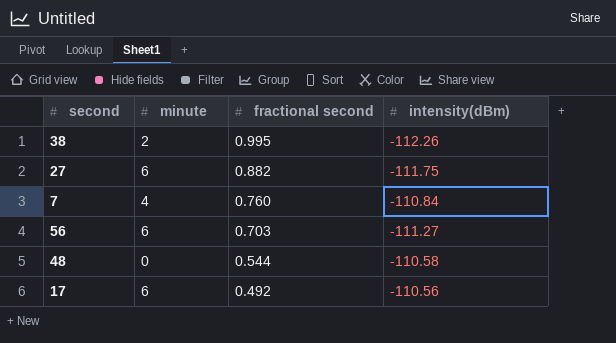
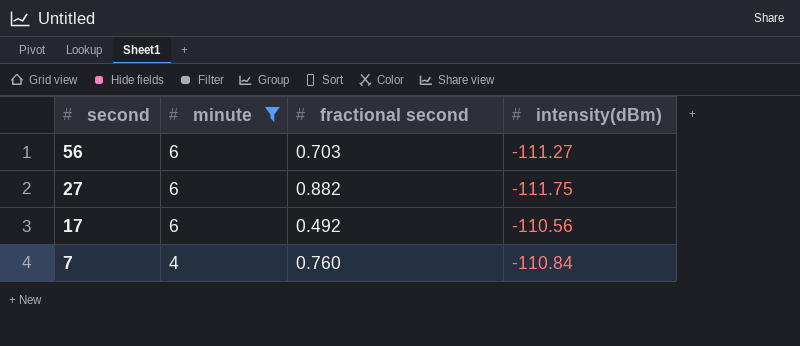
filter: none -> minute >= 4
row order: fractional second descending -> second descending

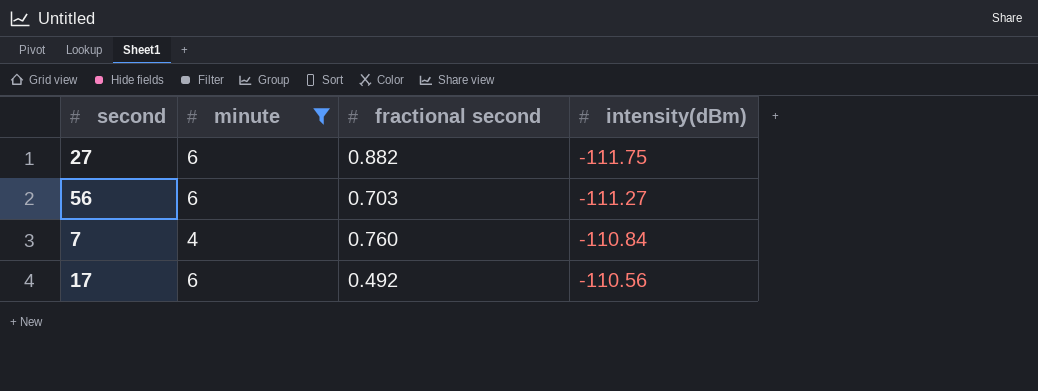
row order: second descending -> intensity(dBm) ascending

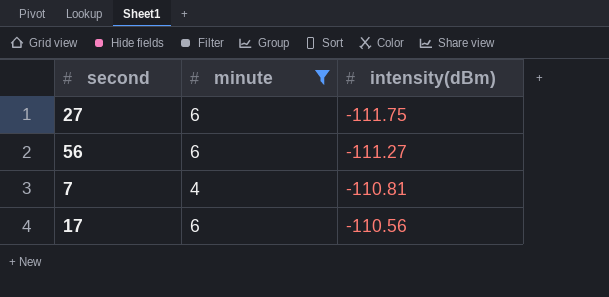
column fractional second | position: 3 -> none
7 | intensity(dBm): -110.84 -> -110.81

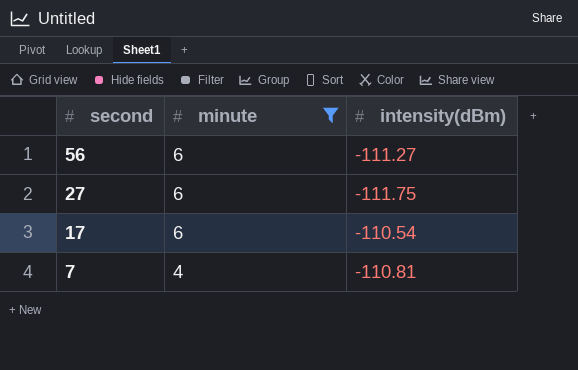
row order: intensity(dBm) ascending -> second descending
17 | intensity(dBm): -110.56 -> -110.54

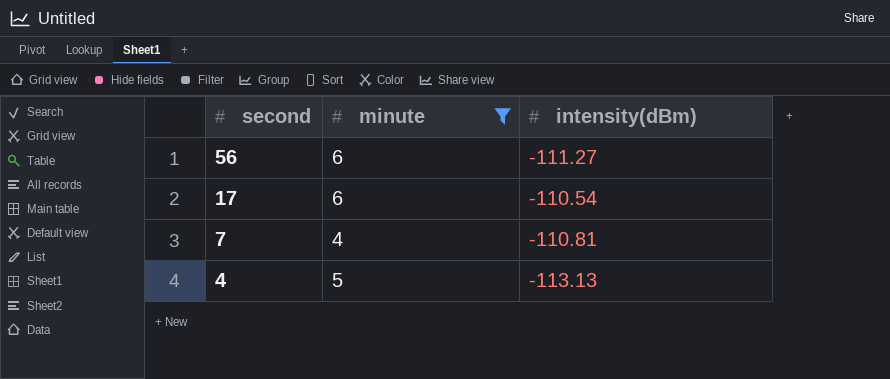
row 27: 6 | -111.75 -> none
row 4: none -> 5 | -113.13

